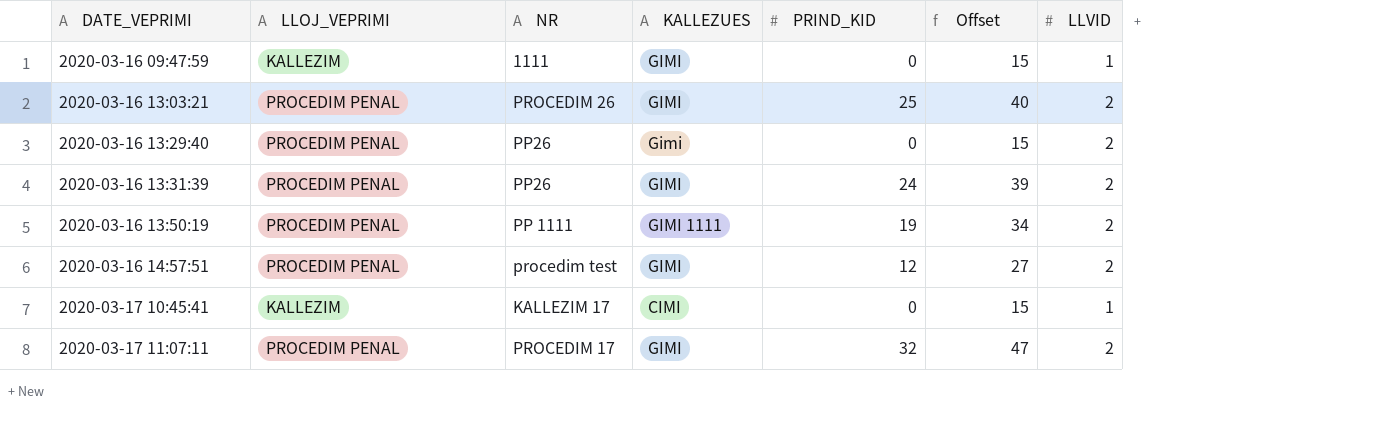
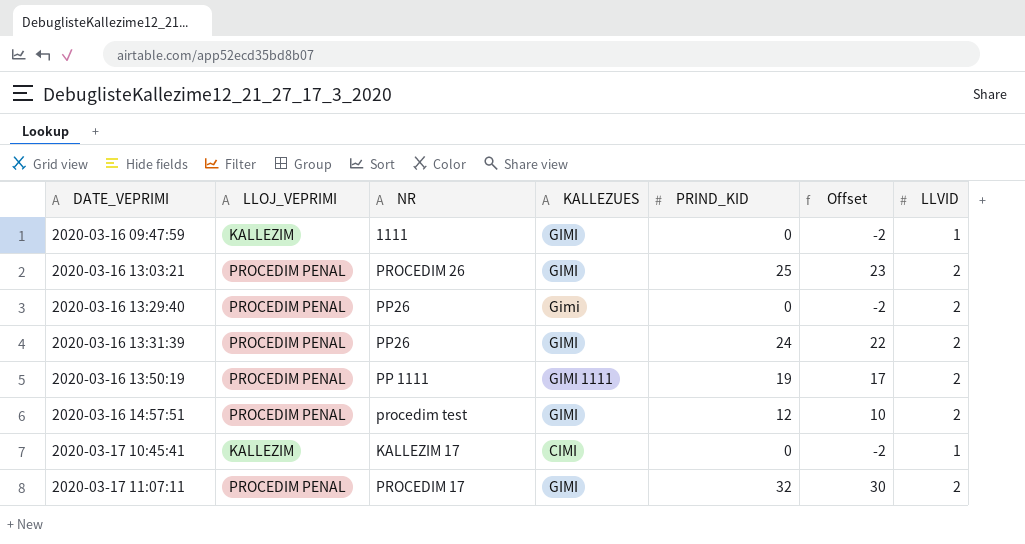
column Offset | formula: [PRIND_KID] + 15 -> [PRIND_KID] - 2

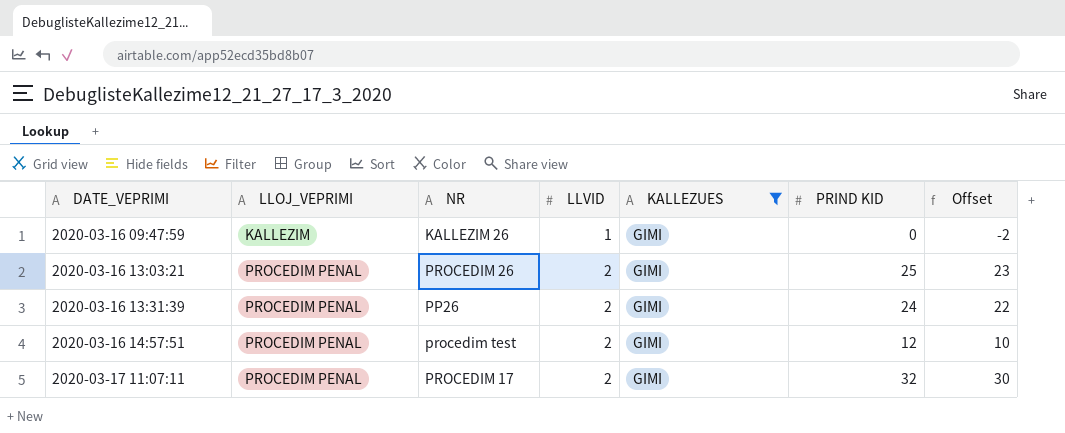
filter: none -> KALLEZUES = GIMI
column LLVID | position: 7 -> 4
column name: PRIND_KID -> PRIND KID
2020-03-16 09:47:59 | NR: 1111 -> KALLEZIM 26

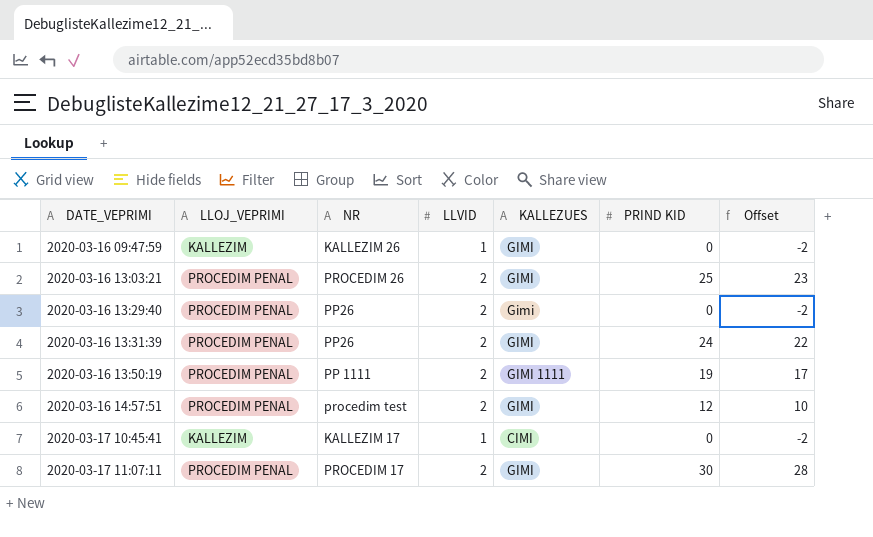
filter: KALLEZUES = GIMI -> none
2020-03-17 11:07:11 | PRIND KID: 32 -> 30
2020-03-17 11:07:11 | Offset: 30 -> 28

